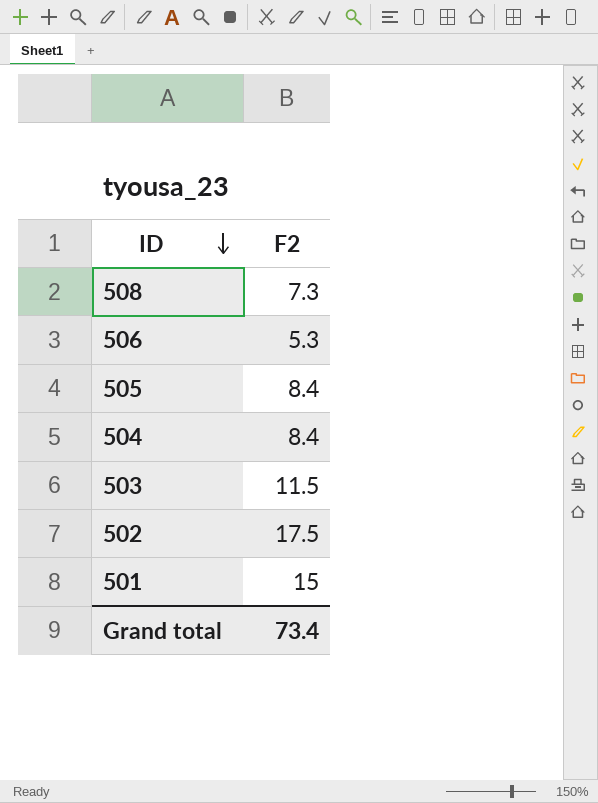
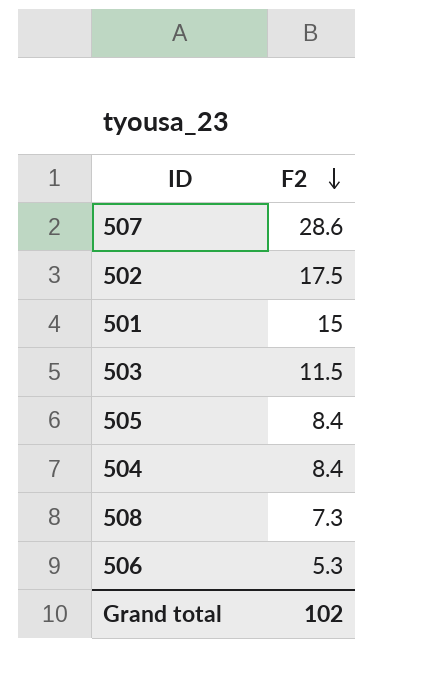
row order: ID descending -> F2 descending
row 507: none -> 28.6
Grand total | F2: 73.4 -> 102

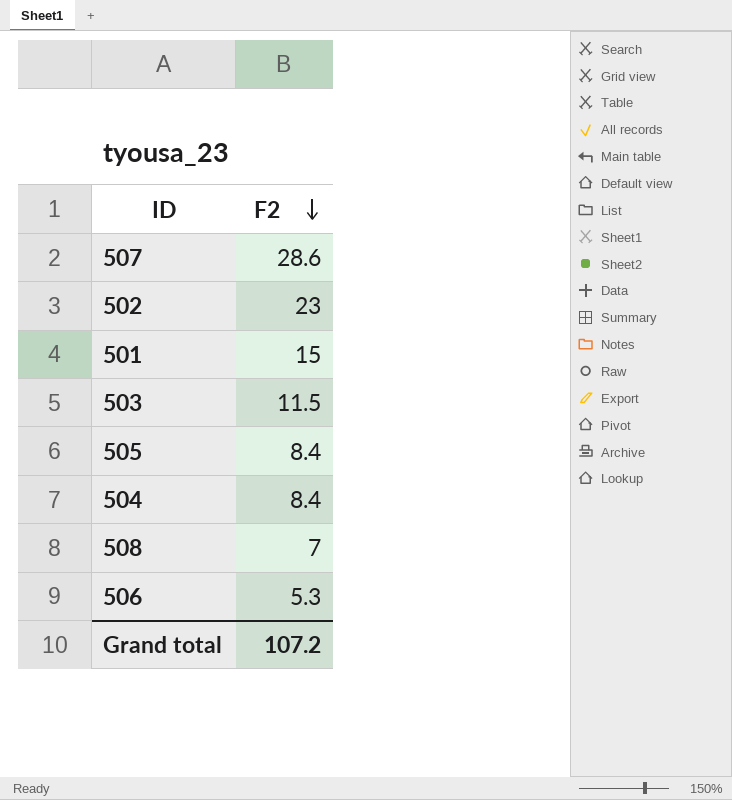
502 | F2: 17.5 -> 23
508 | F2: 7.3 -> 7
Grand total | F2: 102 -> 107.2

